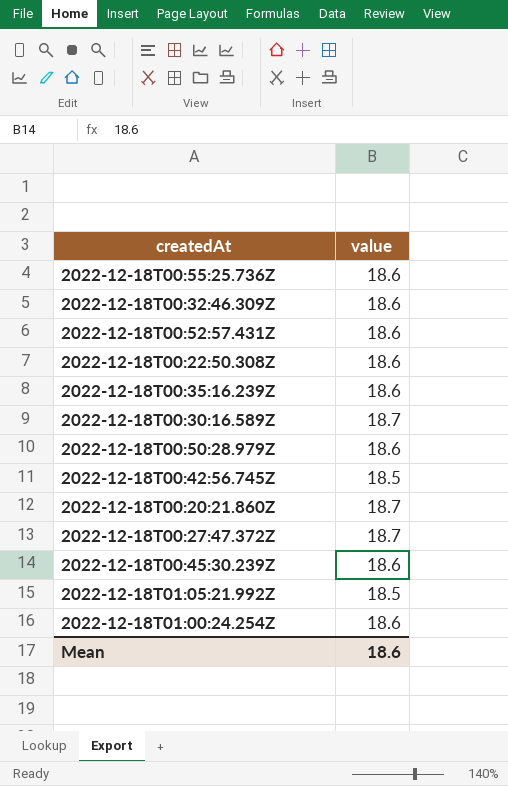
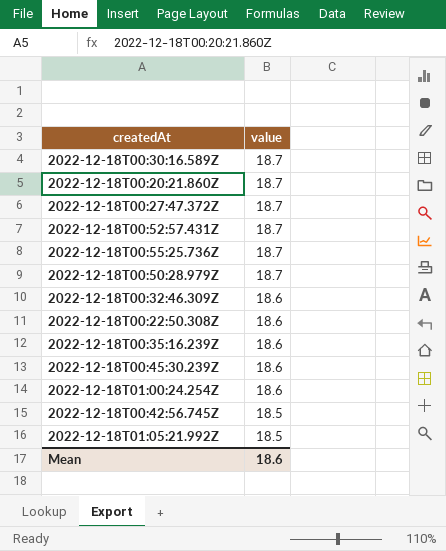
row order: none -> value descending
2022-12-18T00:52:57.431Z | value: 18.6 -> 18.7
2022-12-18T00:55:25.736Z | value: 18.6 -> 18.7
2022-12-18T00:50:28.979Z | value: 18.6 -> 18.7

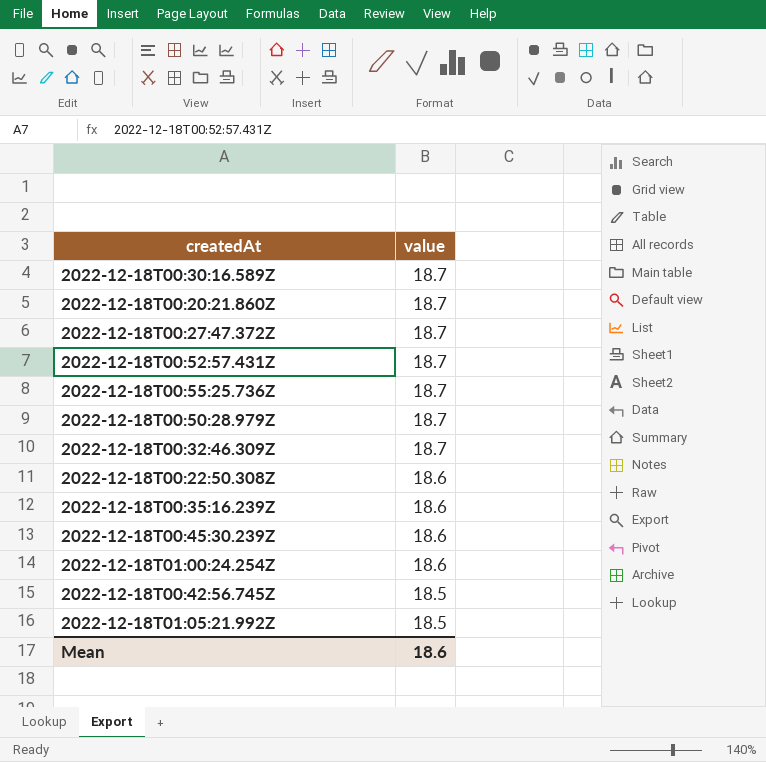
2022-12-18T00:32:46.309Z | value: 18.6 -> 18.7

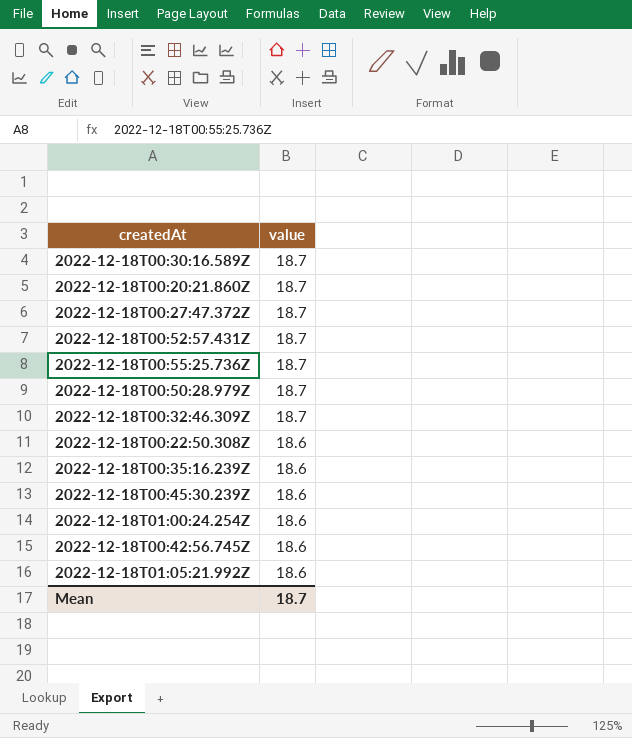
2022-12-18T00:42:56.745Z | value: 18.5 -> 18.6
2022-12-18T01:05:21.992Z | value: 18.5 -> 18.6
Mean | value: 18.6 -> 18.7

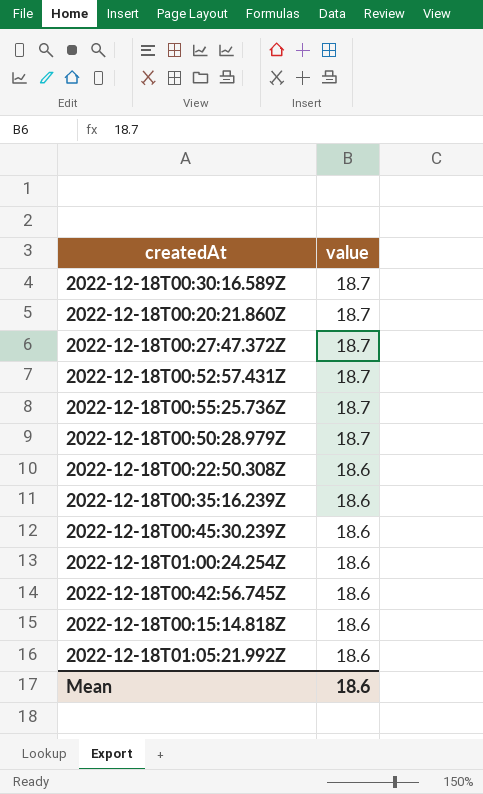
row 2022-12-18T00:32:46.309Z: 18.7 -> none
row 2022-12-18T00:15:14.818Z: none -> 18.6
Mean | value: 18.7 -> 18.6

